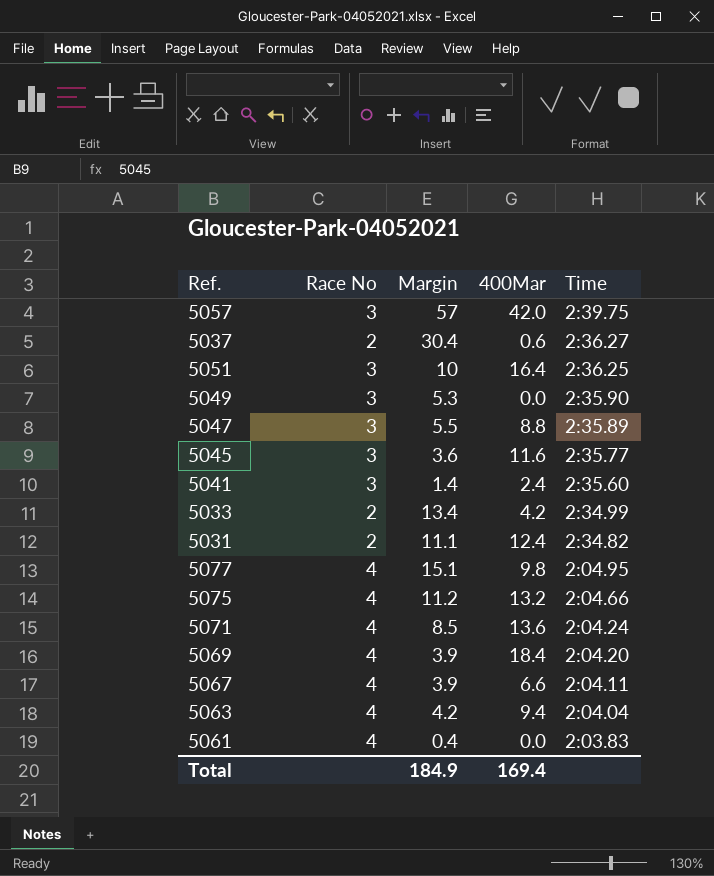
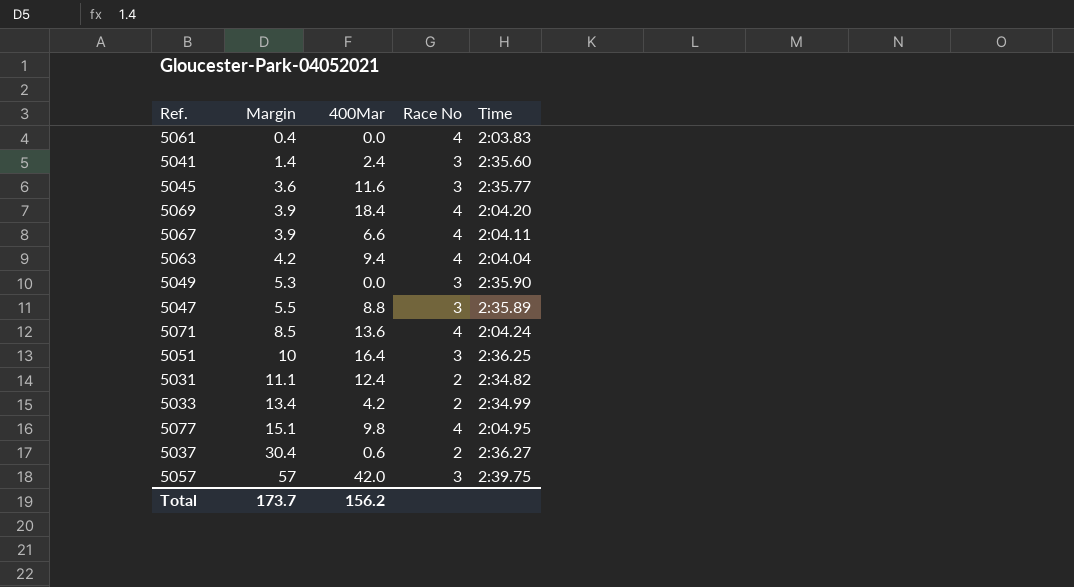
row order: Time descending -> Margin ascending
column Race No | position: 2 -> 4
row 5075: 4 | 11.2 | 13.2 | 2:04.66 -> none
Total | Margin: 184.9 -> 173.7
Total | 400Mar: 169.4 -> 156.2

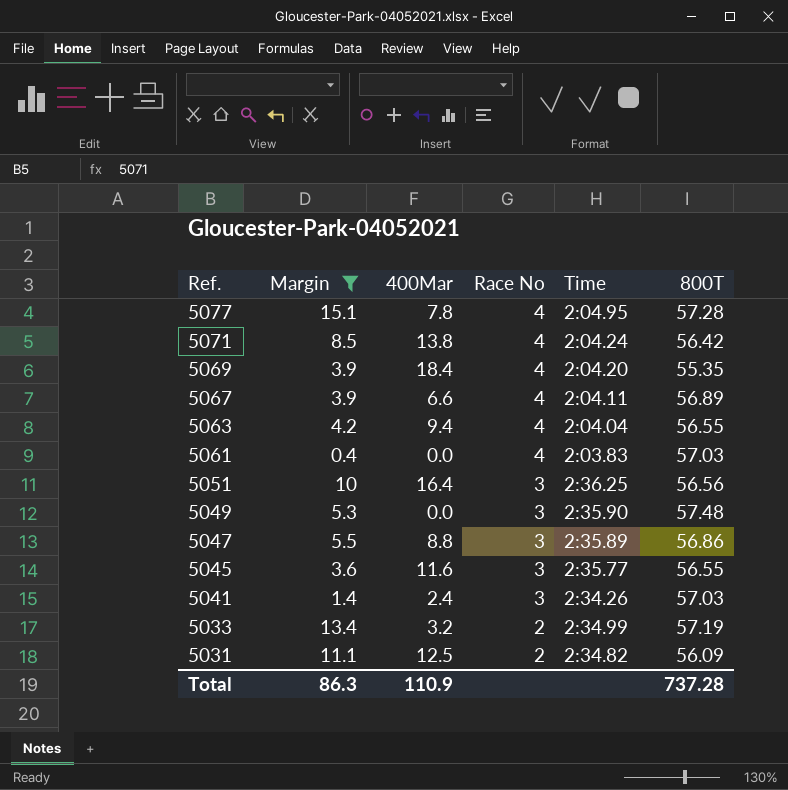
filter: none -> Margin <= 15.1
row order: Margin ascending -> Ref. descending
column 800T | position: none -> 6
5077 | 400Mar: 9.8 -> 7.8
5071 | 400Mar: 13.6 -> 13.8
5041 | Time: 2:35.60 -> 2:34.26
5033 | 400Mar: 4.2 -> 3.2
5031 | 400Mar: 12.4 -> 12.5
Total | Margin: 173.7 -> 86.3
Total | 400Mar: 156.2 -> 110.9

